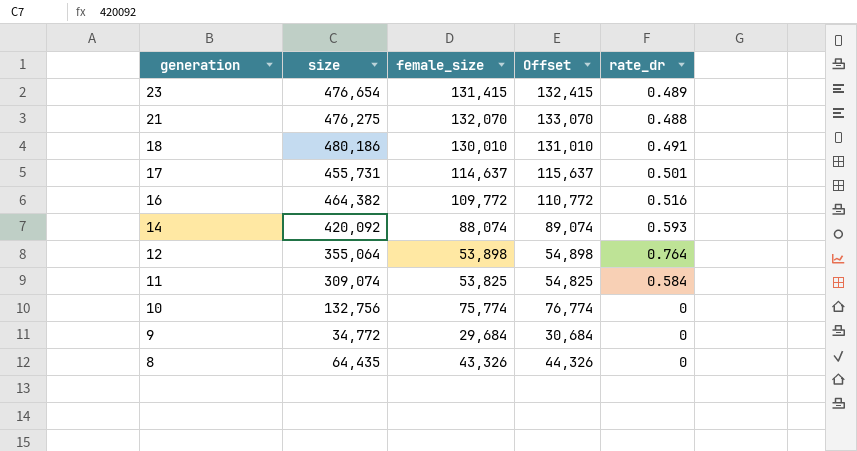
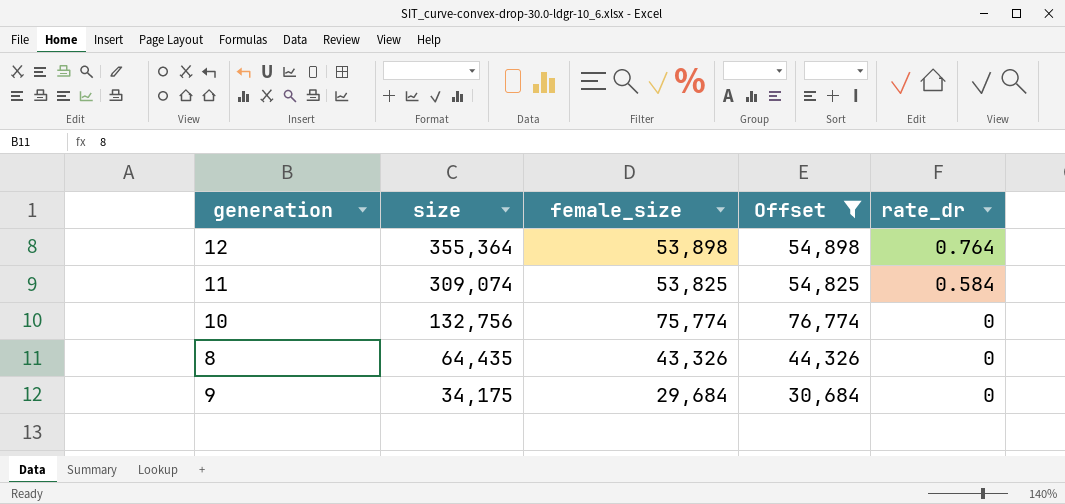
filter: none -> Offset <= 76,774
row order: generation descending -> size descending
12 | size: 355,064 -> 355,364
9 | size: 34,772 -> 34,175

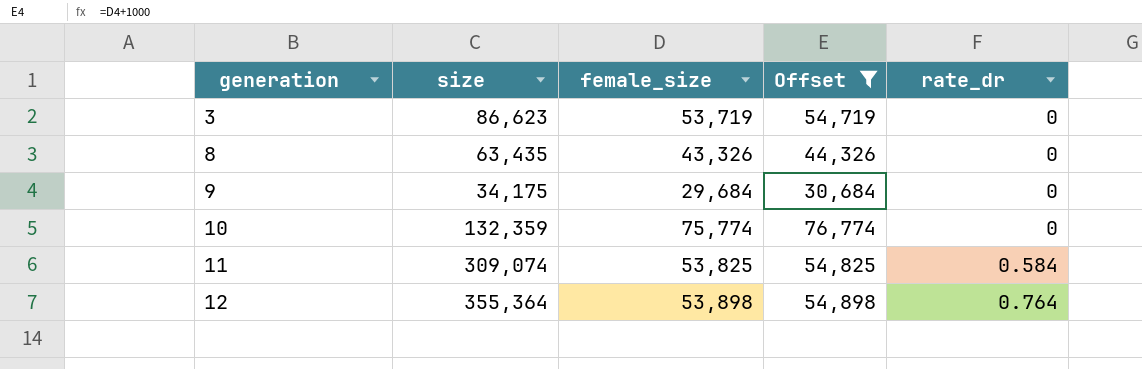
row order: size descending -> generation ascending
row 3: none -> 86,623 | 53,719 | 54,719 | 0
8 | size: 64,435 -> 63,435
10 | size: 132,756 -> 132,359

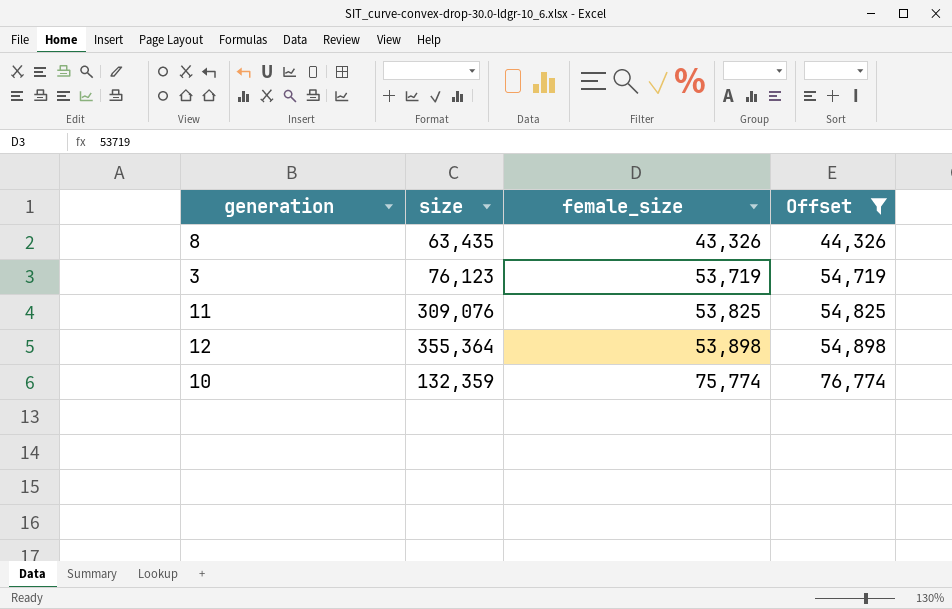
row order: generation ascending -> female_size ascending
column rate_dr | position: 5 -> none
row 9: 34,175 | 29,684 | 30,684 | 0 -> none
3 | size: 86,623 -> 76,123
11 | size: 309,074 -> 309,076

